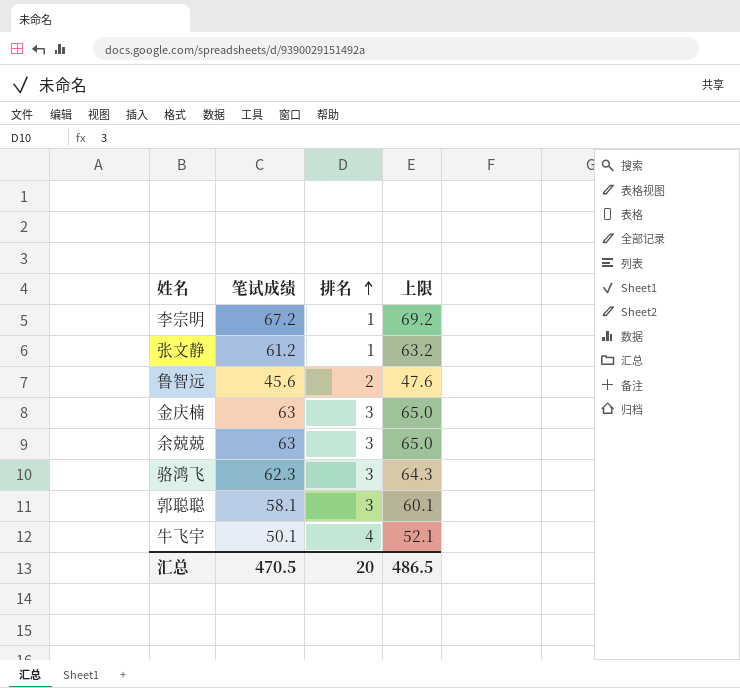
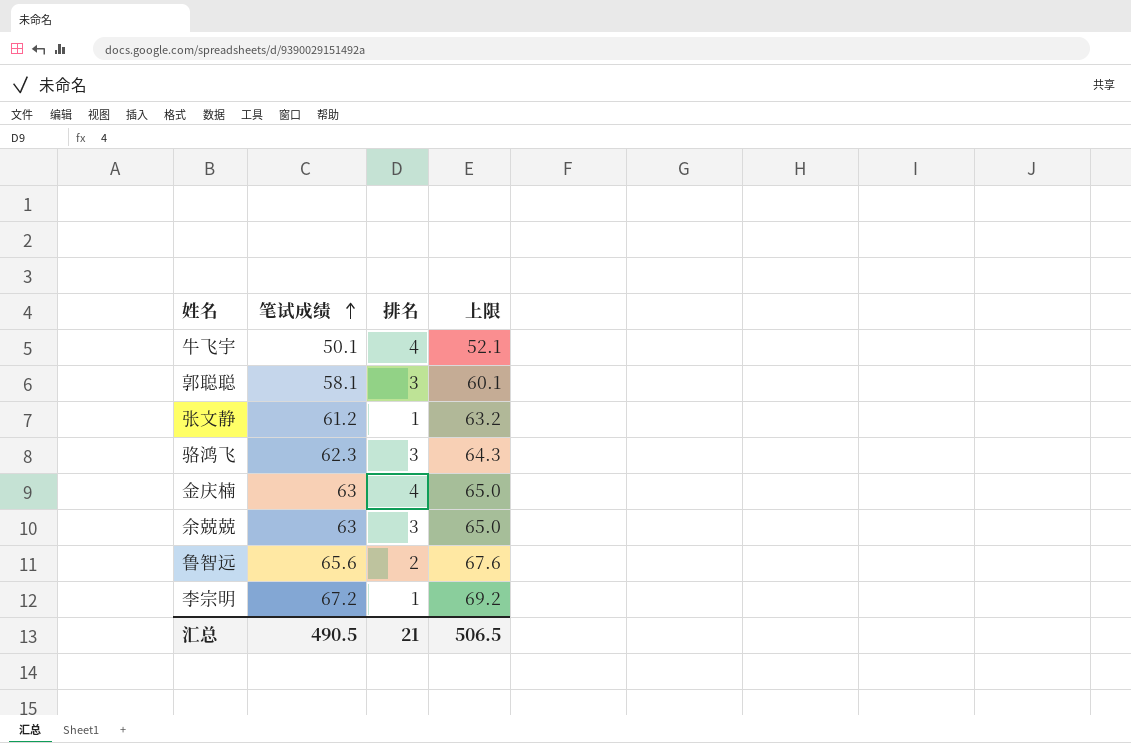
row order: 排名 ascending -> 笔试成绩 ascending
金庆楠 | 排名: 3 -> 4
鲁智远 | 笔试成绩: 45.6 -> 65.6
鲁智远 | 上限: 47.6 -> 67.6
汇总 | 笔试成绩: 470.5 -> 490.5
汇总 | 排名: 20 -> 21
汇总 | 上限: 486.5 -> 506.5

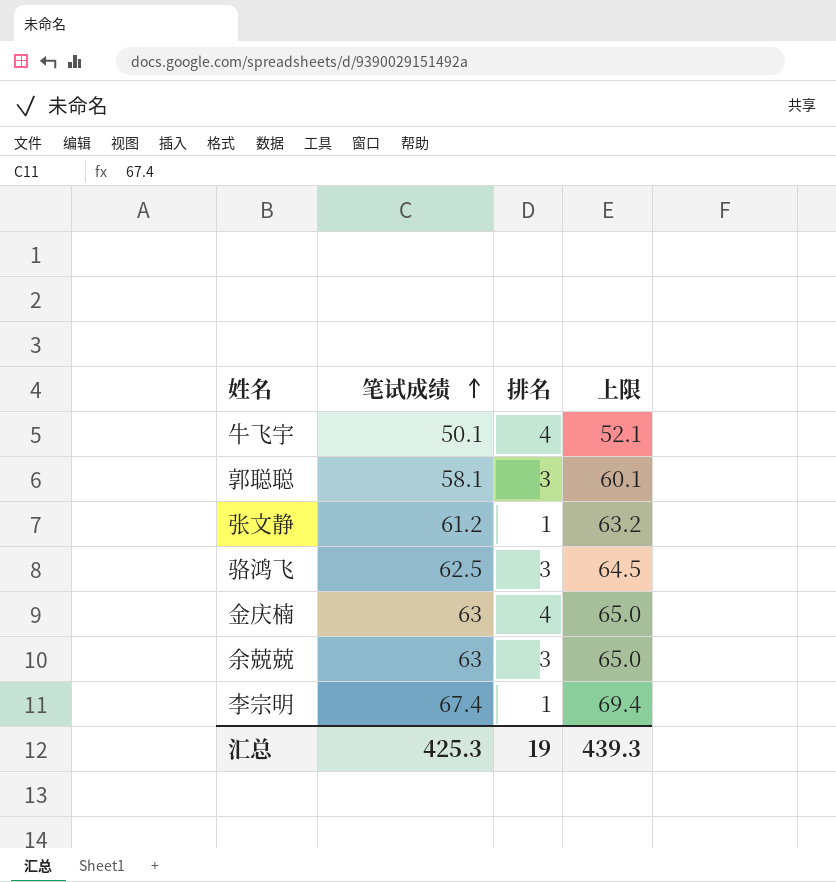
row 鲁智远: 65.6 | 2 | 67.6 -> none
骆鸿飞 | 笔试成绩: 62.3 -> 62.5
骆鸿飞 | 上限: 64.3 -> 64.5
李宗明 | 笔试成绩: 67.2 -> 67.4
李宗明 | 上限: 69.2 -> 69.4
汇总 | 笔试成绩: 490.5 -> 425.3
汇总 | 排名: 21 -> 19
汇总 | 上限: 506.5 -> 439.3

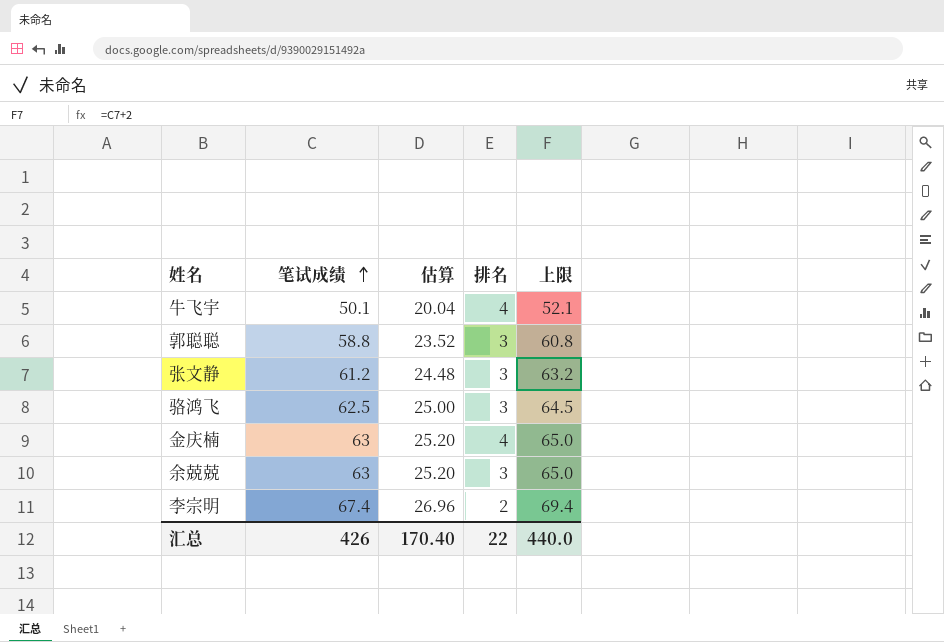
column 估算 | formula: none -> [笔试成绩] * 0.4
郭聪聪 | 笔试成绩: 58.1 -> 58.8
郭聪聪 | 上限: 60.1 -> 60.8
张文静 | 排名: 1 -> 3
李宗明 | 排名: 1 -> 2
汇总 | 笔试成绩: 425.3 -> 426
汇总 | 排名: 19 -> 22
汇总 | 上限: 439.3 -> 440.0

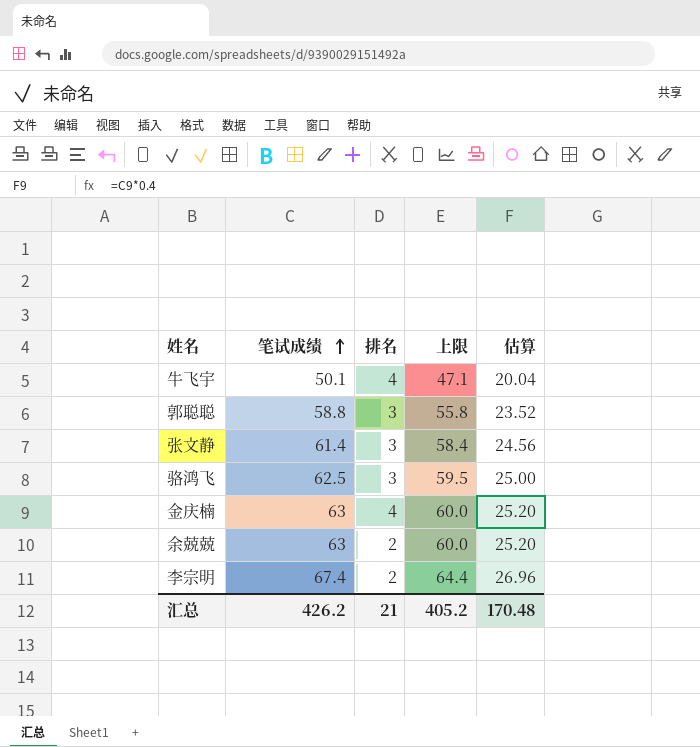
column 上限 | formula: [笔试成绩] + 2 -> [笔试成绩] - 3
column 估算 | position: 3 -> 5
张文静 | 笔试成绩: 61.2 -> 61.4
张文静 | 估算: 24.48 -> 24.56
余兢兢 | 排名: 3 -> 2
汇总 | 笔试成绩: 426 -> 426.2
汇总 | 排名: 22 -> 21
汇总 | 上限: 440.0 -> 405.2
汇总 | 估算: 170.40 -> 170.48

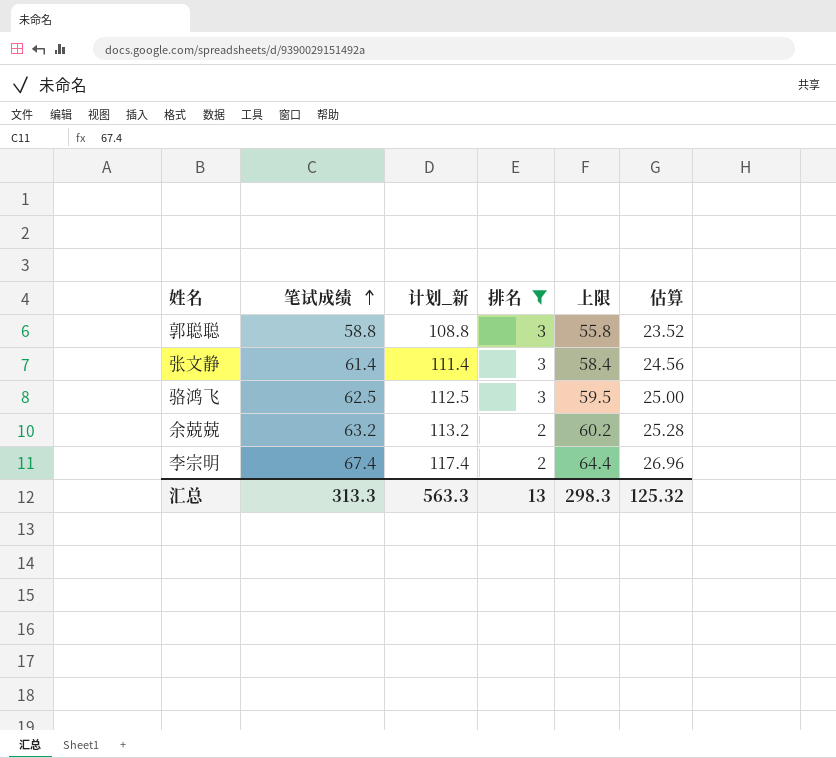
filter: none -> 排名 != 4
column 计划_新 | formula: none -> [笔试成绩] + 50
余兢兢 | 笔试成绩: 63 -> 63.2
余兢兢 | 上限: 60.0 -> 60.2
余兢兢 | 估算: 25.20 -> 25.28
汇总 | 笔试成绩: 426.2 -> 313.3
汇总 | 排名: 21 -> 13
汇总 | 上限: 405.2 -> 298.3
汇总 | 估算: 170.48 -> 125.32

